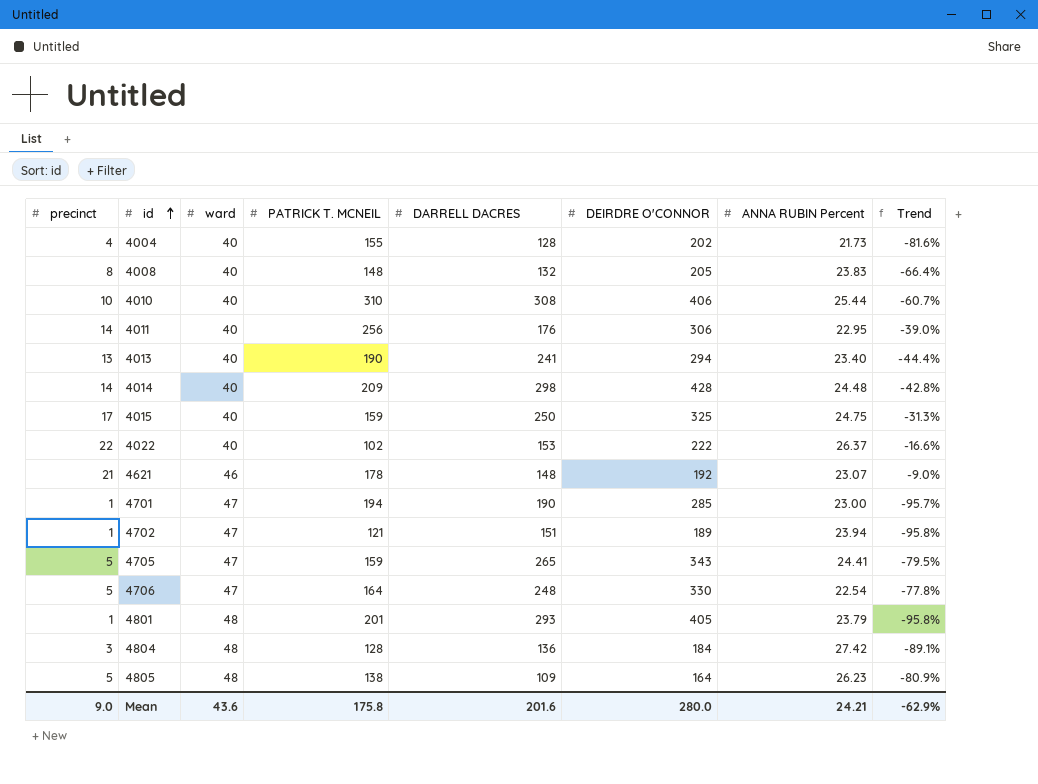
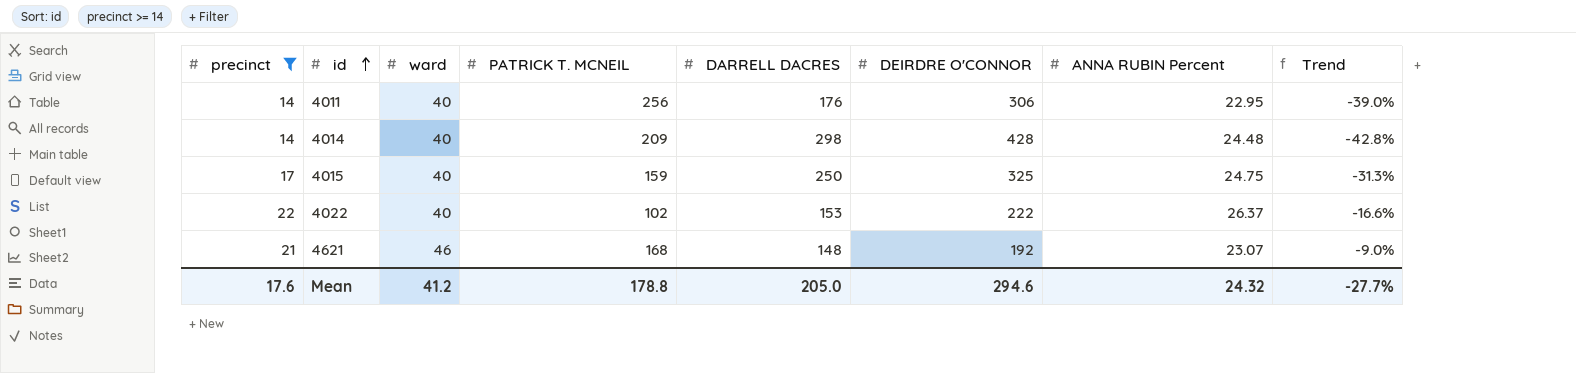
filter: none -> precinct >= 14
4621 | PATRICK T. MCNEIL: 178 -> 168
Mean | precinct: 9.0 -> 17.6
Mean | ward: 43.6 -> 41.2
Mean | PATRICK T. MCNEIL: 175.8 -> 178.8
Mean | DARRELL DACRES: 201.6 -> 205.0
Mean | DEIRDRE O'CONNOR: 280.0 -> 294.6
Mean | ANNA RUBIN Percent: 24.21 -> 24.32
Mean | Trend: -62.9% -> -27.7%

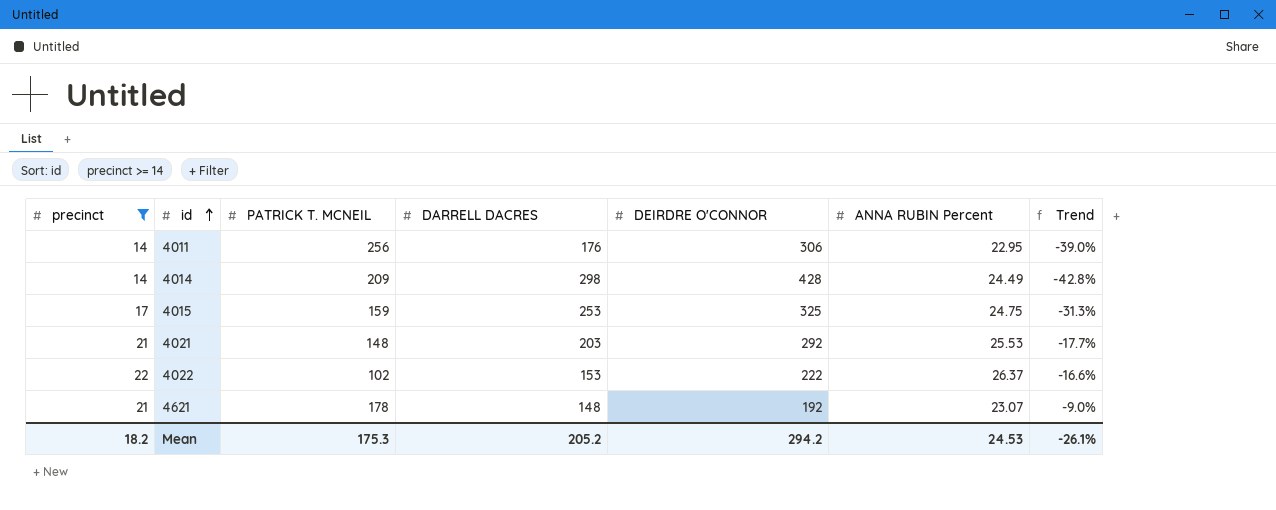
column ward | position: 3 -> none
4014 | ANNA RUBIN Percent: 24.48 -> 24.49
4015 | DARRELL DACRES: 250 -> 253
row 4021: none -> 21 | 148 | 203 | 292 | 25.53 | -17.7%
4621 | PATRICK T. MCNEIL: 168 -> 178
Mean | precinct: 17.6 -> 18.2
Mean | PATRICK T. MCNEIL: 178.8 -> 175.3
Mean | DARRELL DACRES: 205.0 -> 205.2
Mean | DEIRDRE O'CONNOR: 294.6 -> 294.2
Mean | ANNA RUBIN Percent: 24.32 -> 24.53
Mean | Trend: -27.7% -> -26.1%

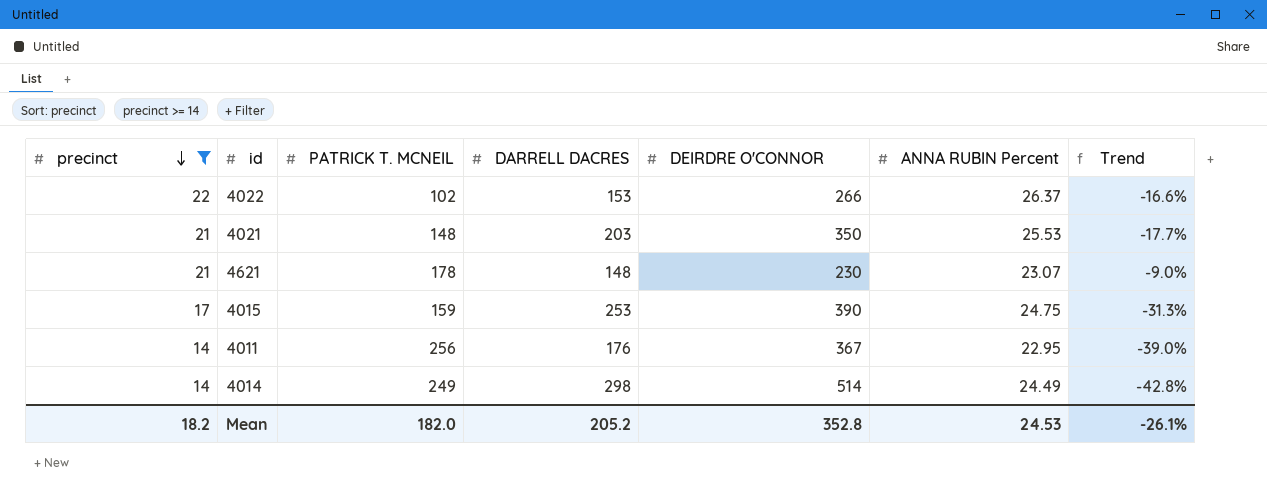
row order: id ascending -> precinct descending
4022 | DEIRDRE O'CONNOR: 222 -> 266
4021 | DEIRDRE O'CONNOR: 292 -> 350
4621 | DEIRDRE O'CONNOR: 192 -> 230
4015 | DEIRDRE O'CONNOR: 325 -> 390
4011 | DEIRDRE O'CONNOR: 306 -> 367
4014 | PATRICK T. MCNEIL: 209 -> 249
4014 | DEIRDRE O'CONNOR: 428 -> 514
Mean | PATRICK T. MCNEIL: 175.3 -> 182.0
Mean | DEIRDRE O'CONNOR: 294.2 -> 352.8

